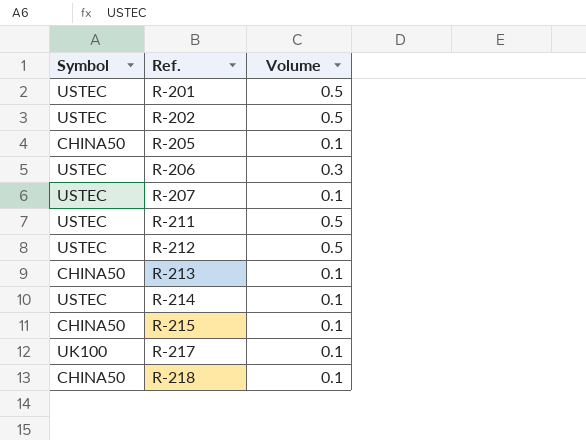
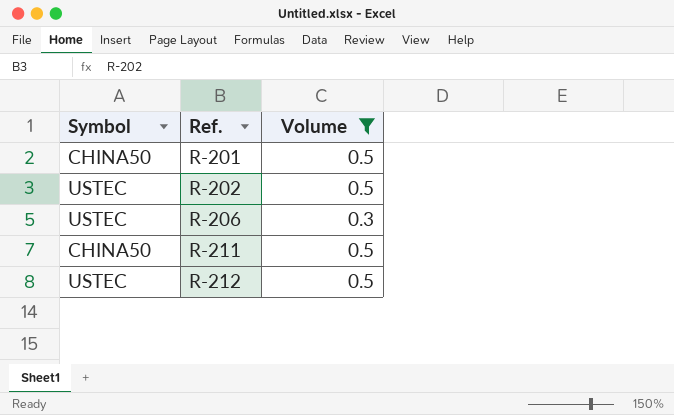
filter: none -> Volume != 0.1
R-201 | Symbol: USTEC -> CHINA50
R-211 | Symbol: USTEC -> CHINA50

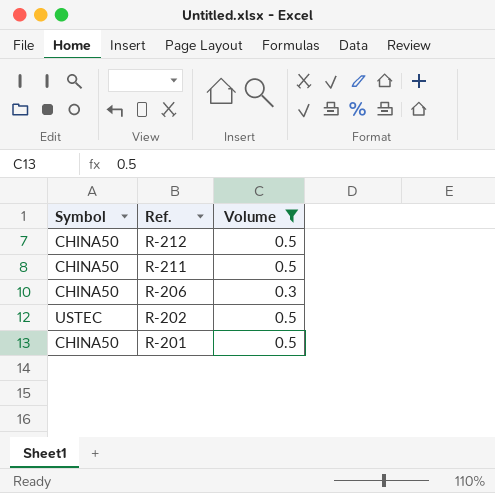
row order: Ref. ascending -> Ref. descending
R-212 | Symbol: USTEC -> CHINA50
R-206 | Symbol: USTEC -> CHINA50

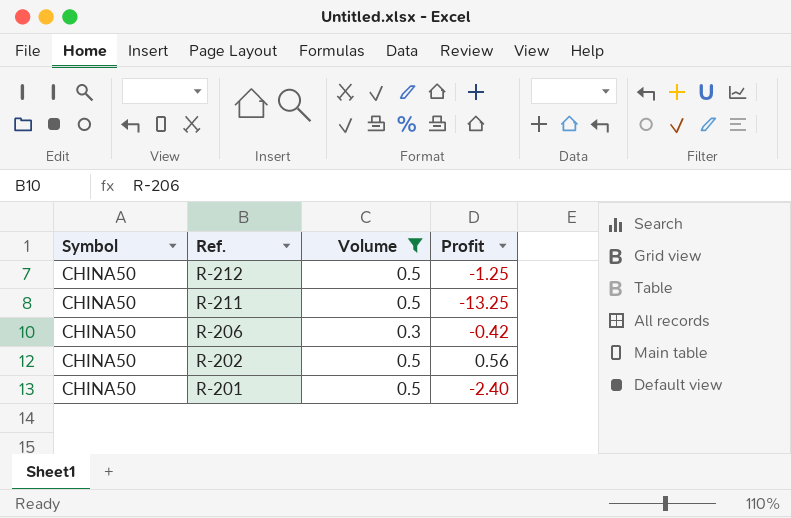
column Profit | position: none -> 4
R-202 | Symbol: USTEC -> CHINA50

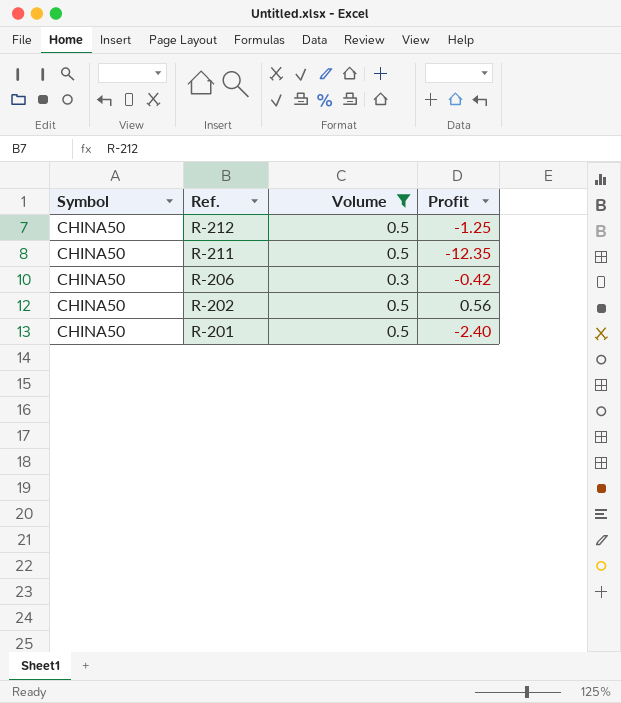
R-211 | Profit: -13.25 -> -12.35

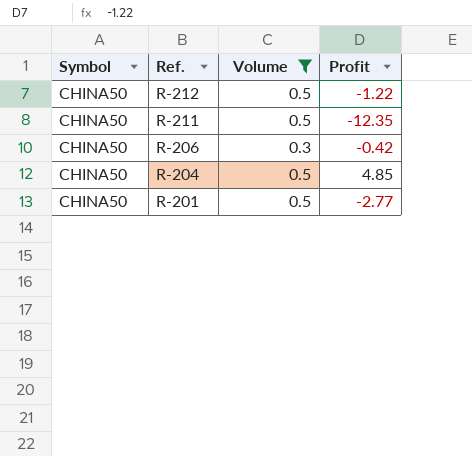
row R-202: CHINA50 | 0.5 | 0.56 -> none
R-212 | Profit: -1.25 -> -1.22
row R-204: none -> CHINA50 | 0.5 | 4.85
R-201 | Profit: -2.40 -> -2.77

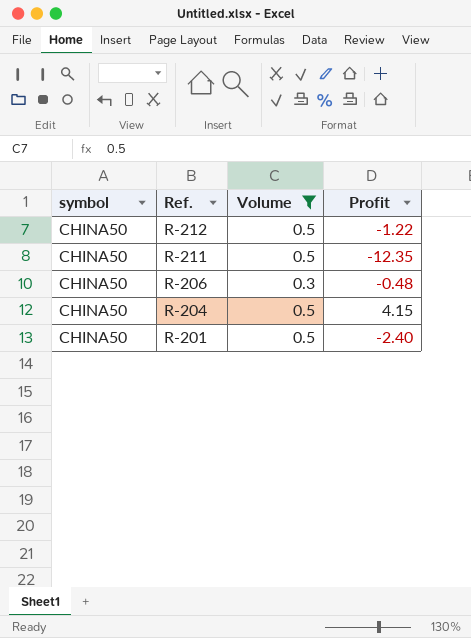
column name: Symbol -> symbol
R-206 | Profit: -0.42 -> -0.48
R-204 | Profit: 4.85 -> 4.15
R-201 | Profit: -2.77 -> -2.40

